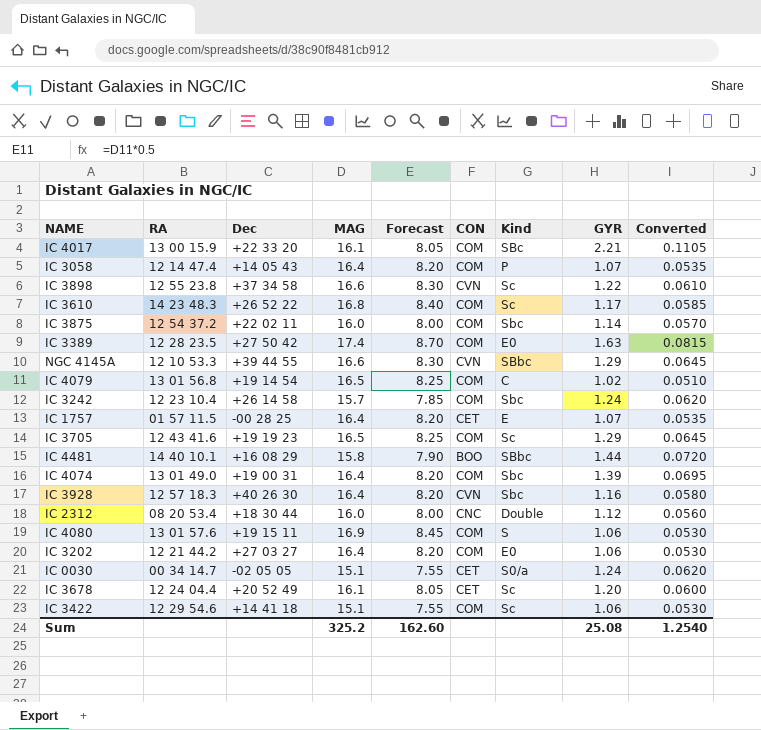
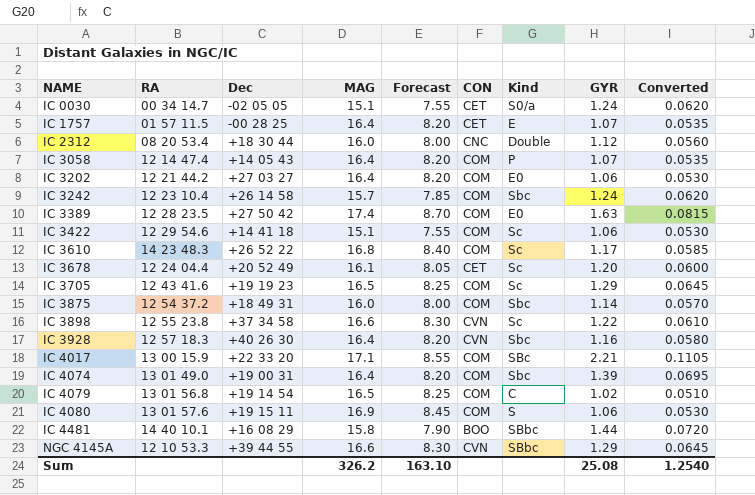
row order: none -> NAME ascending
IC 3875 | Dec: +22 02 11 -> +18 49 31
IC 4017 | MAG: 16.1 -> 17.1
IC 4017 | Forecast: 8.05 -> 8.55
Sum | MAG: 325.2 -> 326.2
Sum | Forecast: 162.60 -> 163.10

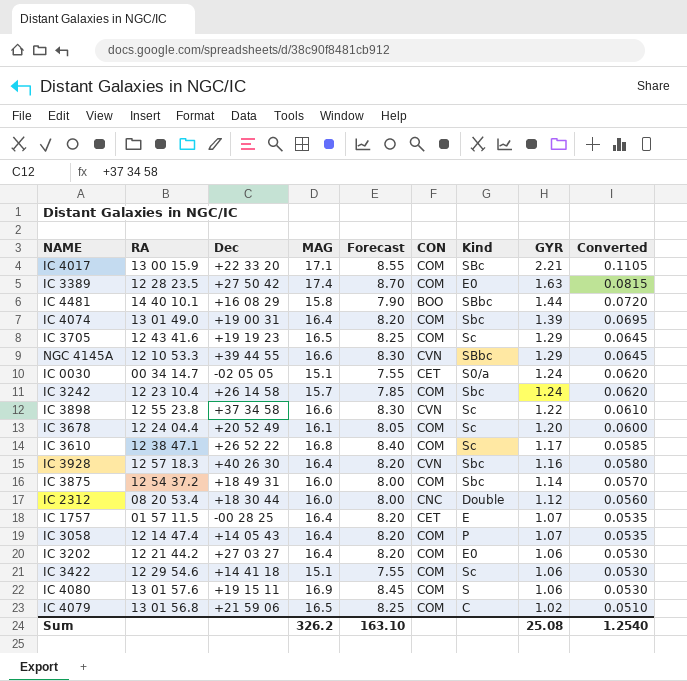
row order: NAME ascending -> GYR descending
IC 3678 | CON: CET -> COM
IC 3610 | RA: 14 23 48.3 -> 12 38 47.1
IC 4079 | Dec: +19 14 54 -> +21 59 06

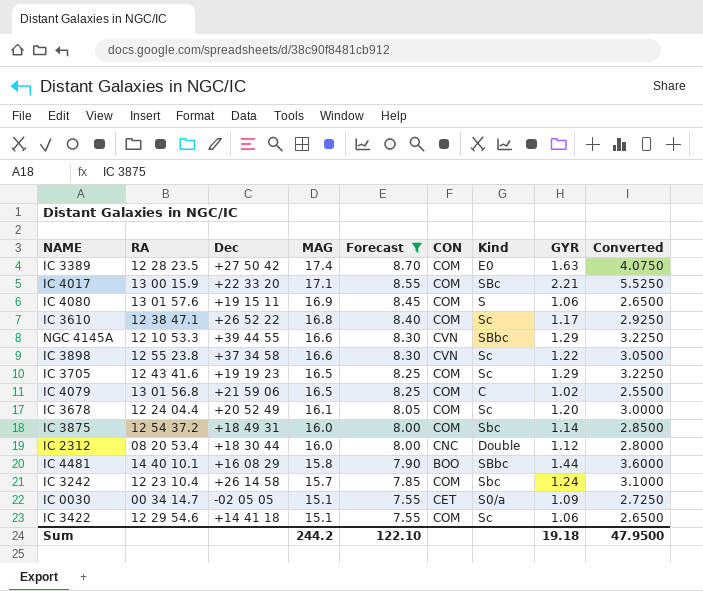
filter: none -> Forecast != 8.20
row order: GYR descending -> MAG descending
column Converted | formula: [GYR] * 0.05 -> [GYR] * 2.5
IC 0030 | GYR: 1.24 -> 1.09
Sum | MAG: 326.2 -> 244.2
Sum | Forecast: 163.10 -> 122.10
Sum | GYR: 25.08 -> 19.18
Sum | Converted: 1.2540 -> 47.9500

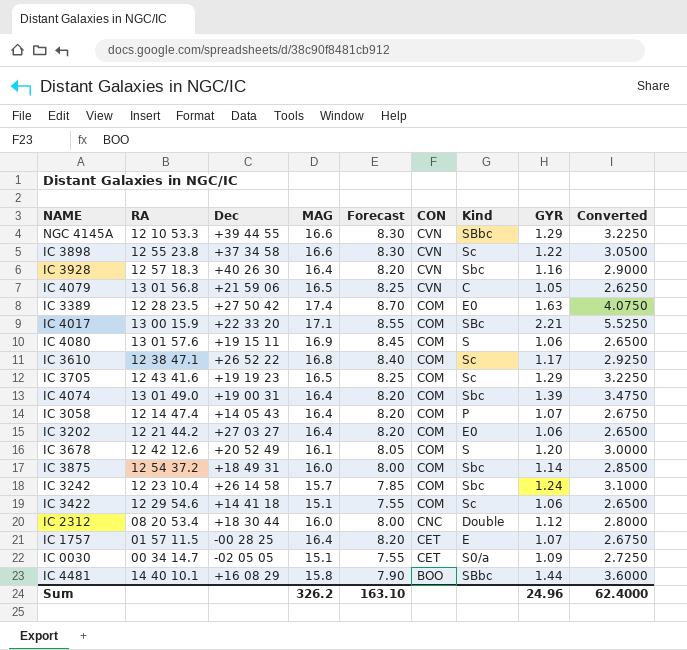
filter: Forecast != 8.20 -> none
row order: MAG descending -> CON descending
IC 4079 | CON: COM -> CVN
IC 4079 | GYR: 1.02 -> 1.05
IC 4079 | Converted: 2.5500 -> 2.6250
IC 3678 | RA: 12 24 04.4 -> 12 42 12.6
IC 3678 | Kind: Sc -> S
Sum | MAG: 244.2 -> 326.2
Sum | Forecast: 122.10 -> 163.10
Sum | GYR: 19.18 -> 24.96
Sum | Converted: 47.9500 -> 62.4000

